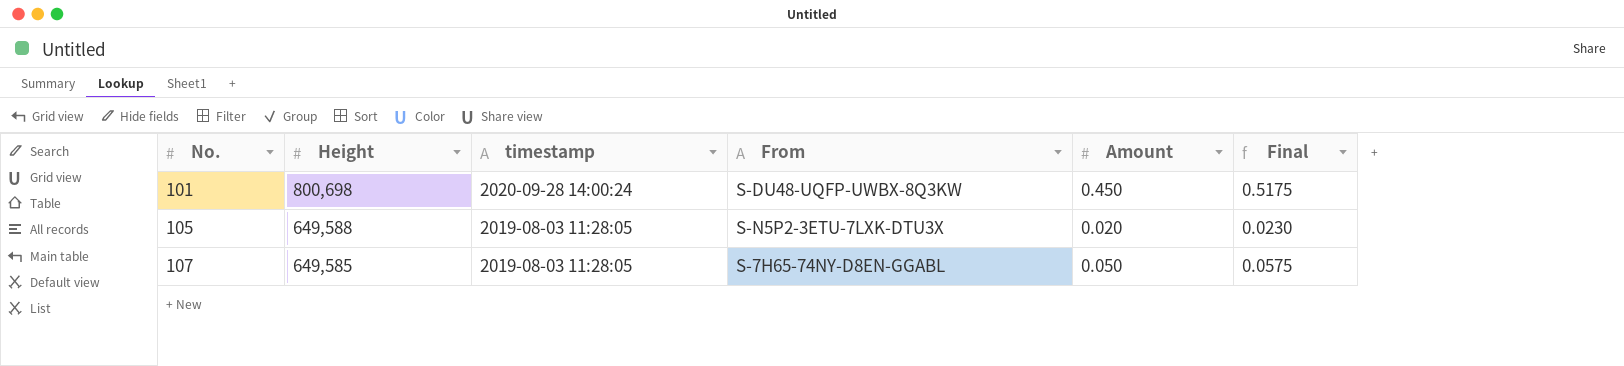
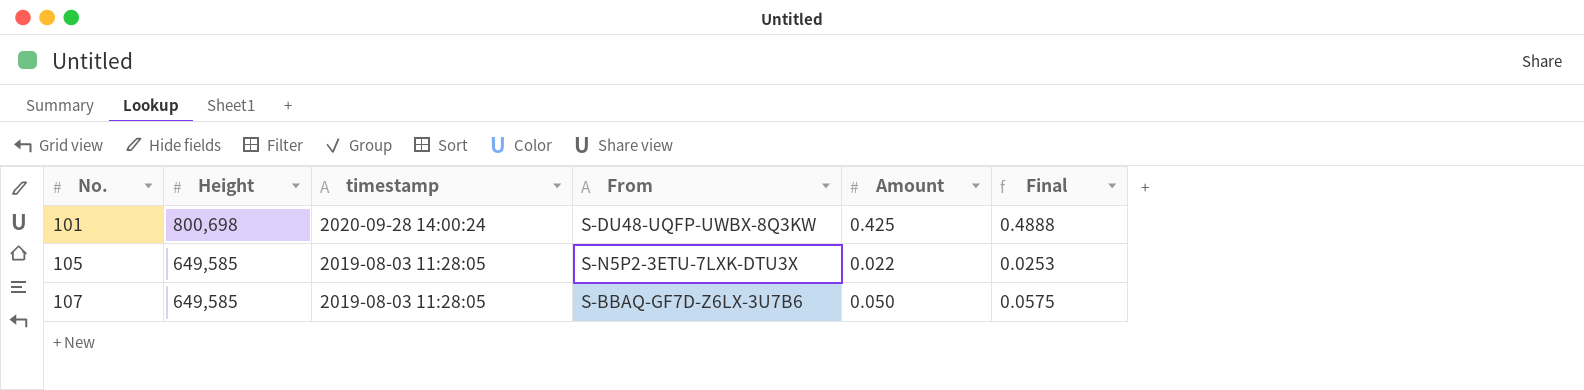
101 | Amount: 0.450 -> 0.425
101 | Final: 0.5175 -> 0.4888
105 | Height: 649,588 -> 649,585
105 | Amount: 0.020 -> 0.022
105 | Final: 0.0230 -> 0.0253
107 | From: S-7H65-74NY-D8EN-GGABL -> S-BBAQ-GF7D-Z6LX-3U7B6

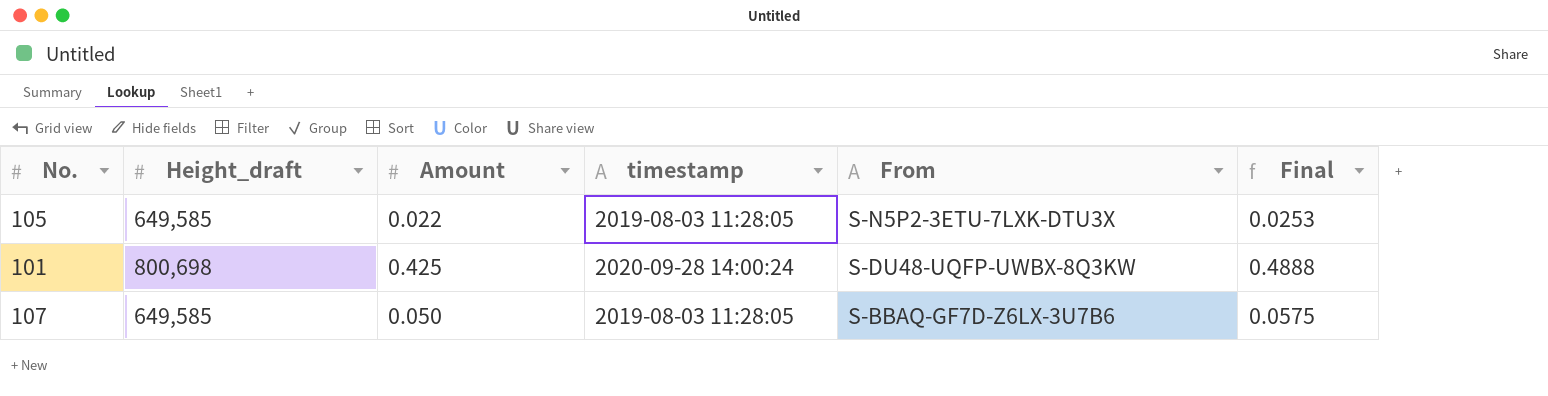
row order: No. ascending -> From descending
column name: Height -> Height_draft
column Amount | position: 5 -> 3

